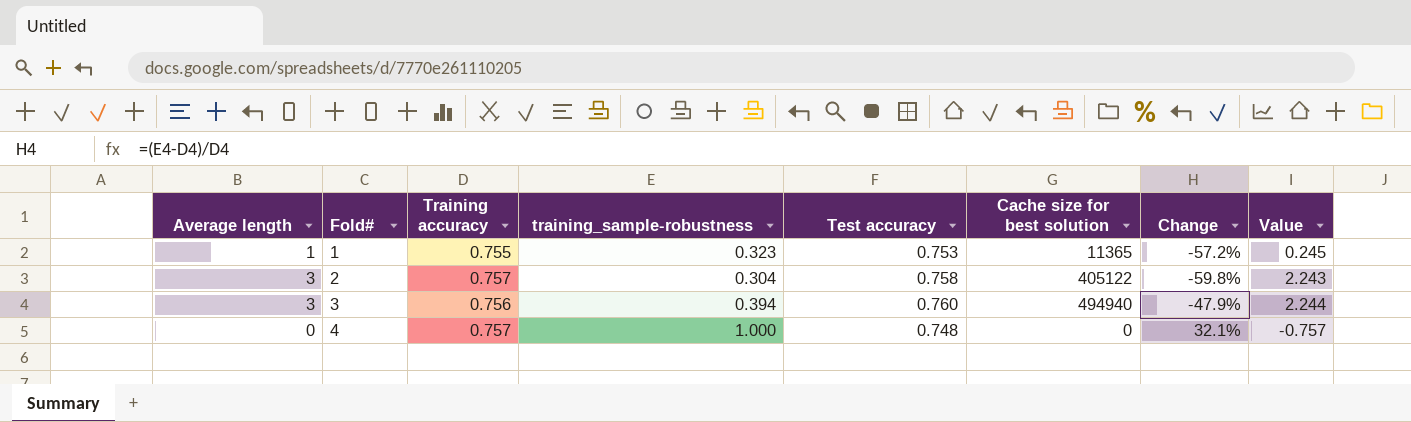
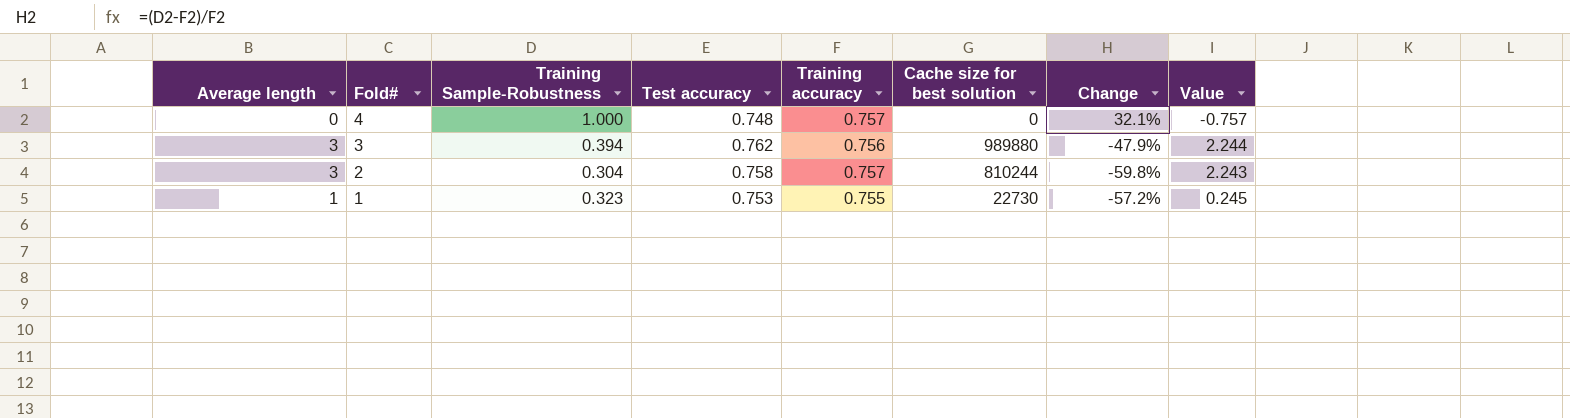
row order: Fold# ascending -> Fold# descending
column name: training_sample-robustness -> Training Sample-Robustness
column Training accuracy | position: 3 -> 5
3 | Test accuracy: 0.760 -> 0.762
3 | Cache size for best solution: 494940 -> 989880
2 | Cache size for best solution: 405122 -> 810244
1 | Cache size for best solution: 11365 -> 22730

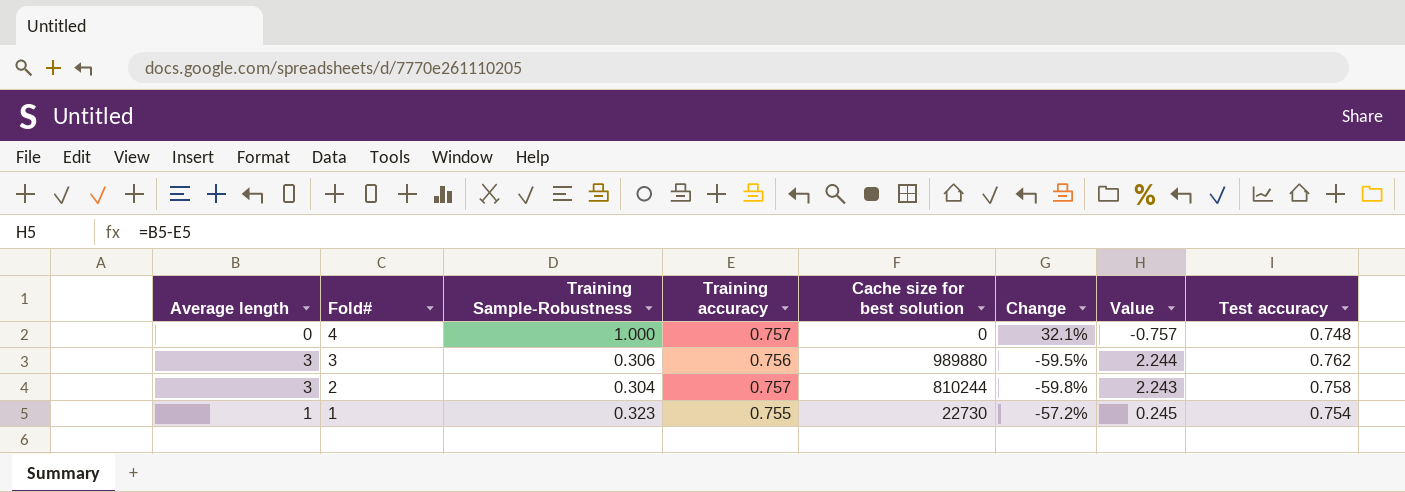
column Test accuracy | position: 4 -> 8
3 | Training Sample-Robustness: 0.394 -> 0.306
3 | Change: -47.9% -> -59.5%
1 | Test accuracy: 0.753 -> 0.754

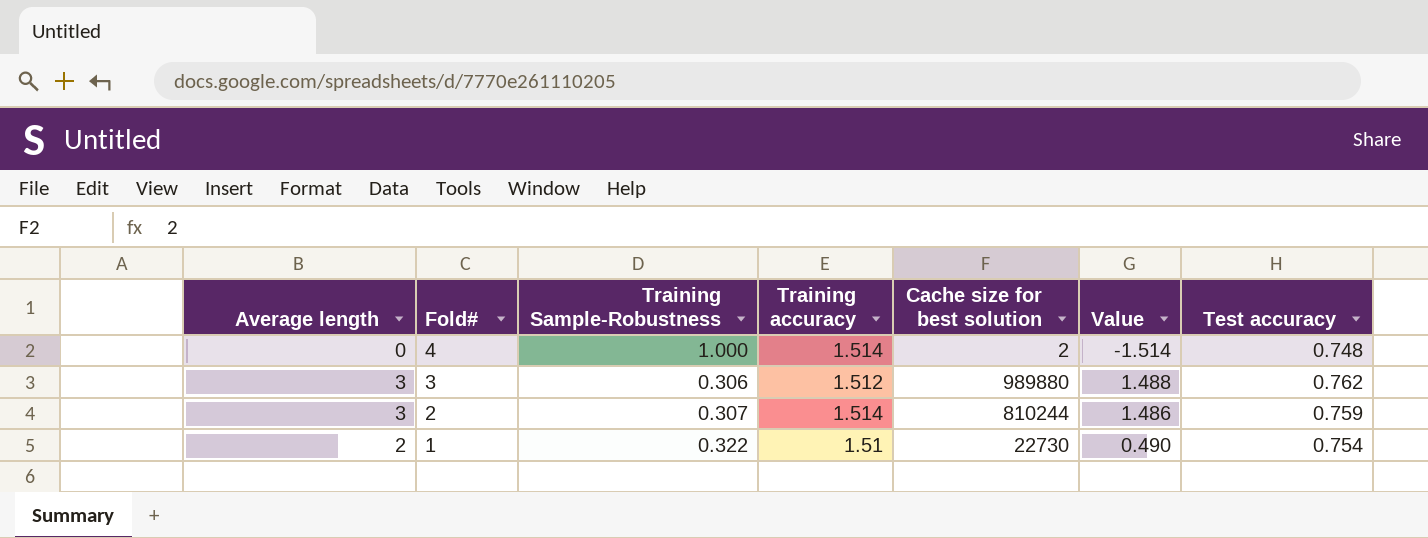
column Change | formula: ([Training Sample-Robustness] - [Training accuracy]) / [Training accuracy] -> none
4 | Training accuracy: 0.757 -> 1.514
4 | Cache size for best solution: 0 -> 2
4 | Value: -0.757 -> -1.514
3 | Training accuracy: 0.756 -> 1.512
3 | Value: 2.244 -> 1.488
2 | Training Sample-Robustness: 0.304 -> 0.307
2 | Training accuracy: 0.757 -> 1.514
2 | Value: 2.243 -> 1.486
2 | Test accuracy: 0.758 -> 0.759
1 | Average length: 1 -> 2
1 | Training Sample-Robustness: 0.323 -> 0.322
1 | Training accuracy: 0.755 -> 1.51
1 | Value: 0.245 -> 0.490

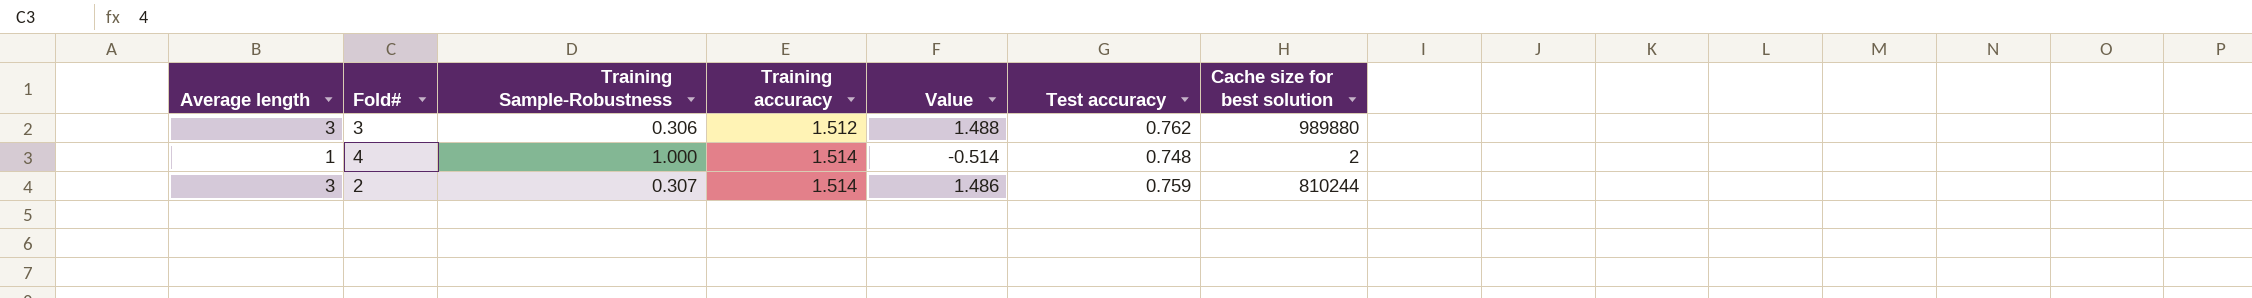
row order: Fold# descending -> Training accuracy ascending
column Cache size for best solution | position: 5 -> 7
row 1: 2 | 0.322 | 1.51 | 22730 | 0.490 | 0.754 -> none
4 | Average length: 0 -> 1
4 | Value: -1.514 -> -0.514

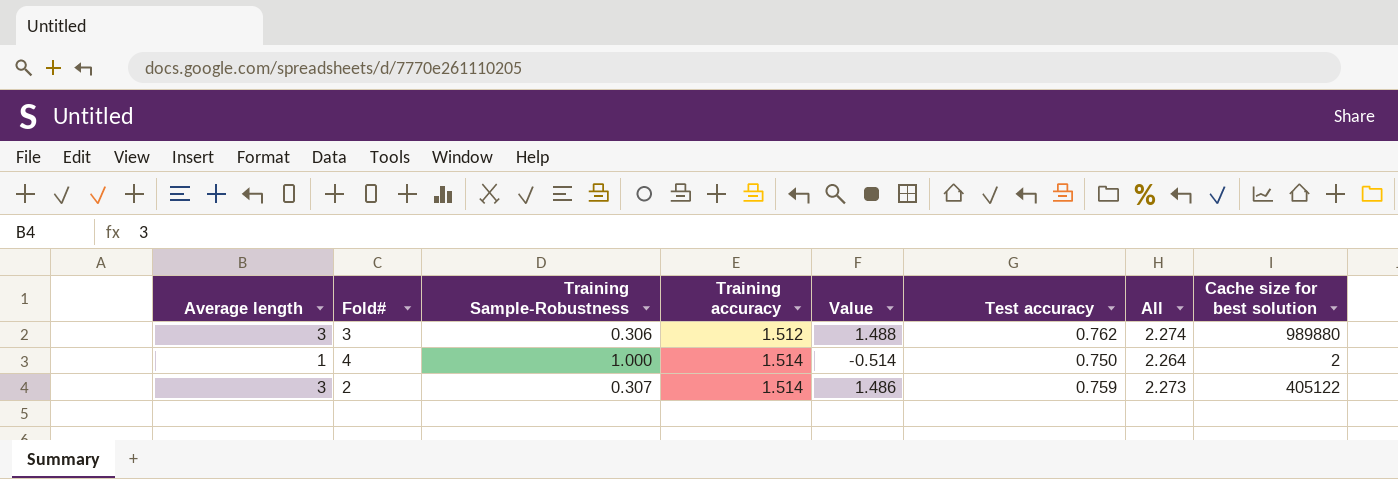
column All | formula: none -> [Training accuracy] + [Test accuracy]
4 | Test accuracy: 0.748 -> 0.750
2 | Cache size for best solution: 810244 -> 405122

